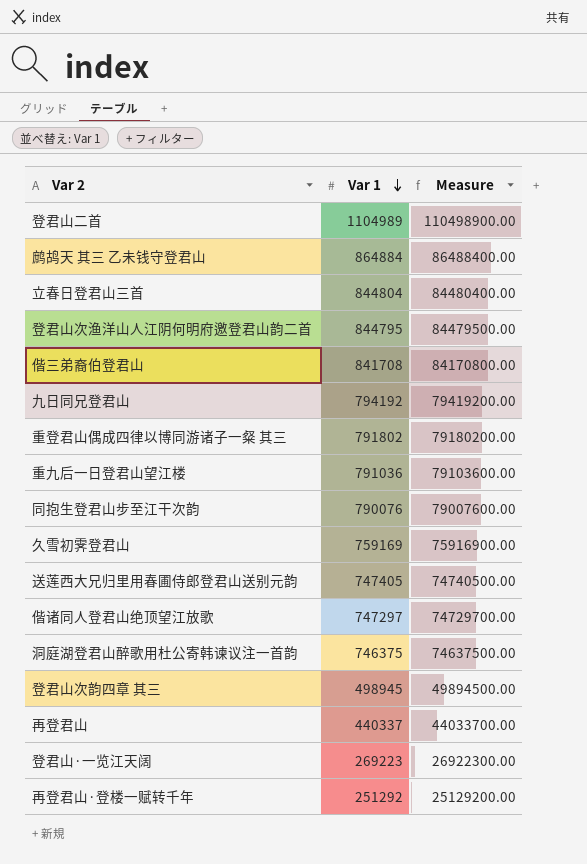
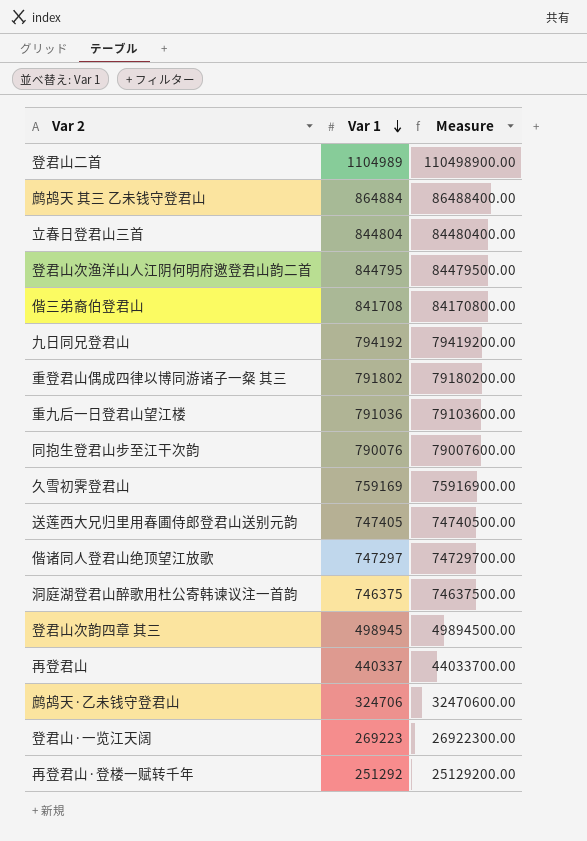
row 鹧鸪天·乙未钱守登君山: none -> 324706 | 32470600.00

